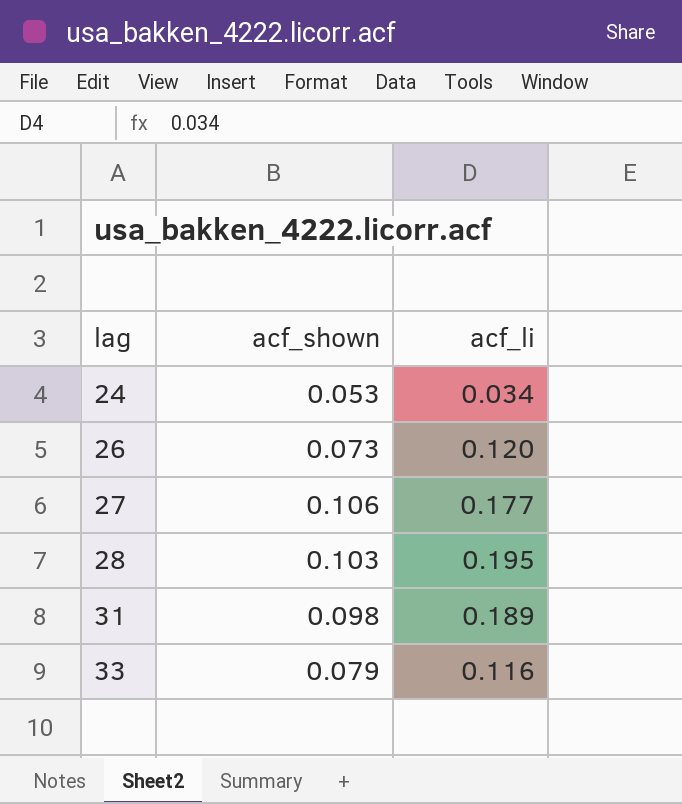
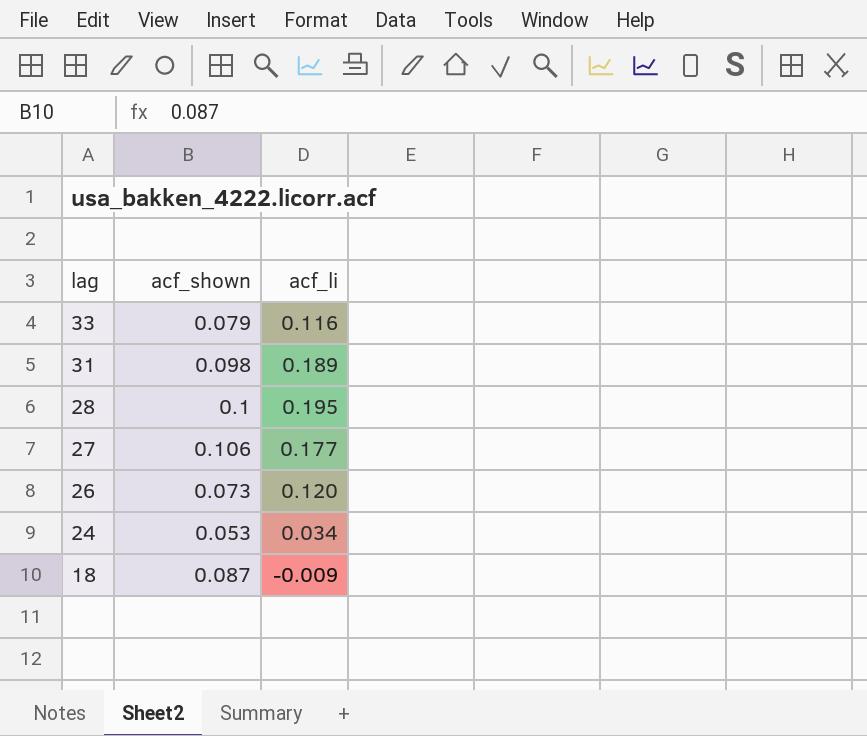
row order: lag ascending -> lag descending
28 | acf_shown: 0.103 -> 0.1
row 18: none -> 0.087 | -0.009

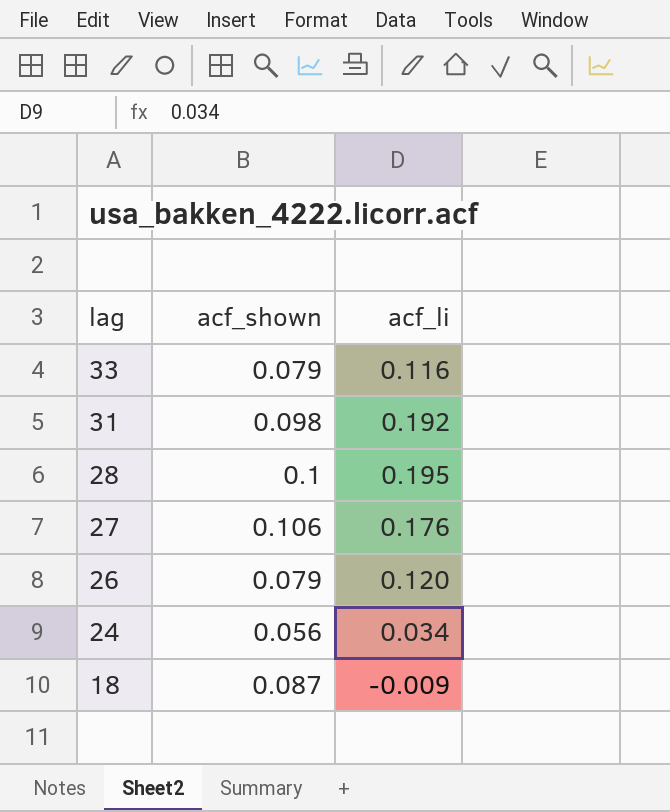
31 | acf_li: 0.189 -> 0.192
27 | acf_li: 0.177 -> 0.176
26 | acf_shown: 0.073 -> 0.079
24 | acf_shown: 0.053 -> 0.056

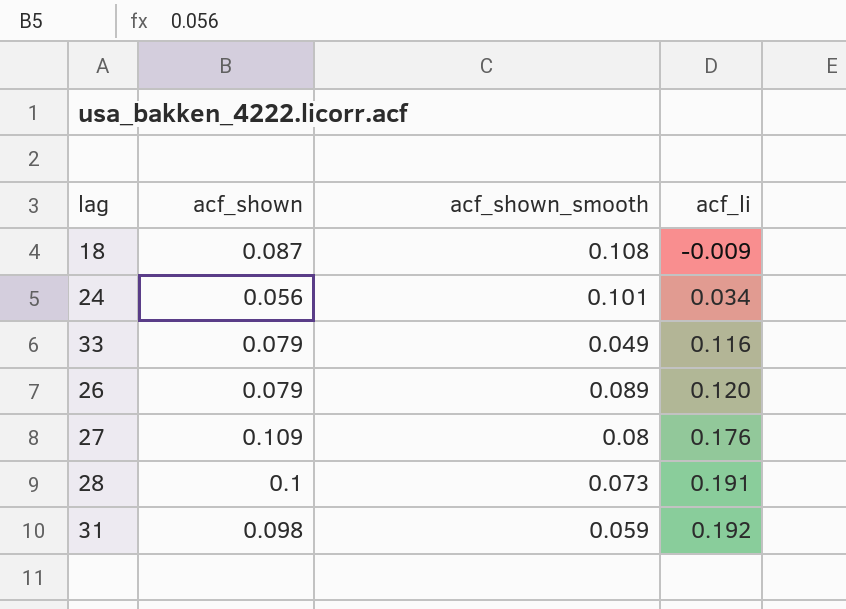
row order: lag descending -> acf_li ascending
column acf_shown_smooth | position: none -> 3
27 | acf_shown: 0.106 -> 0.109
28 | acf_li: 0.195 -> 0.191

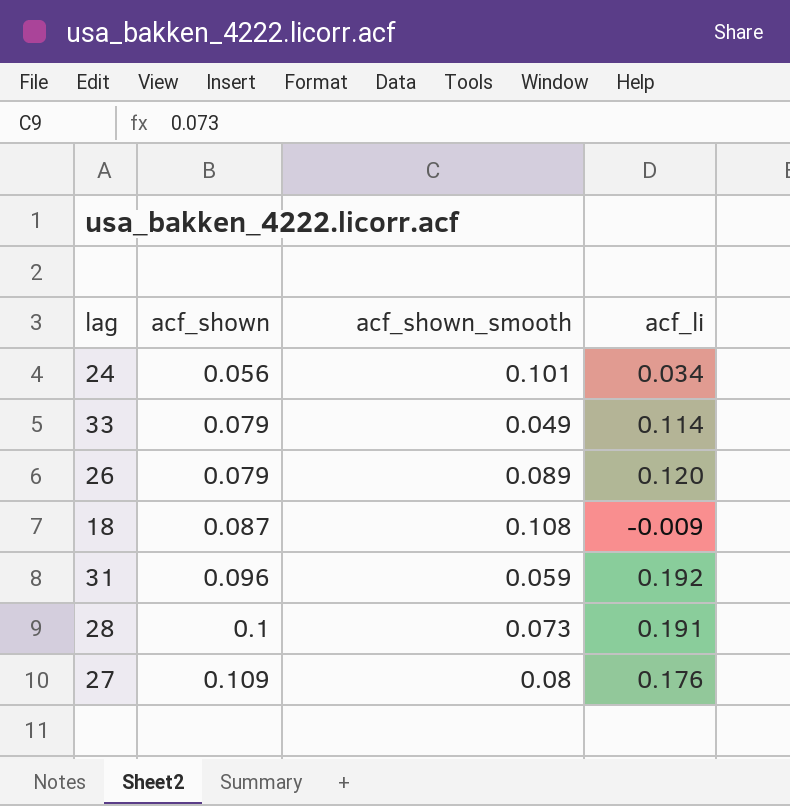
row order: acf_li ascending -> acf_shown ascending
33 | acf_li: 0.116 -> 0.114
31 | acf_shown: 0.098 -> 0.096

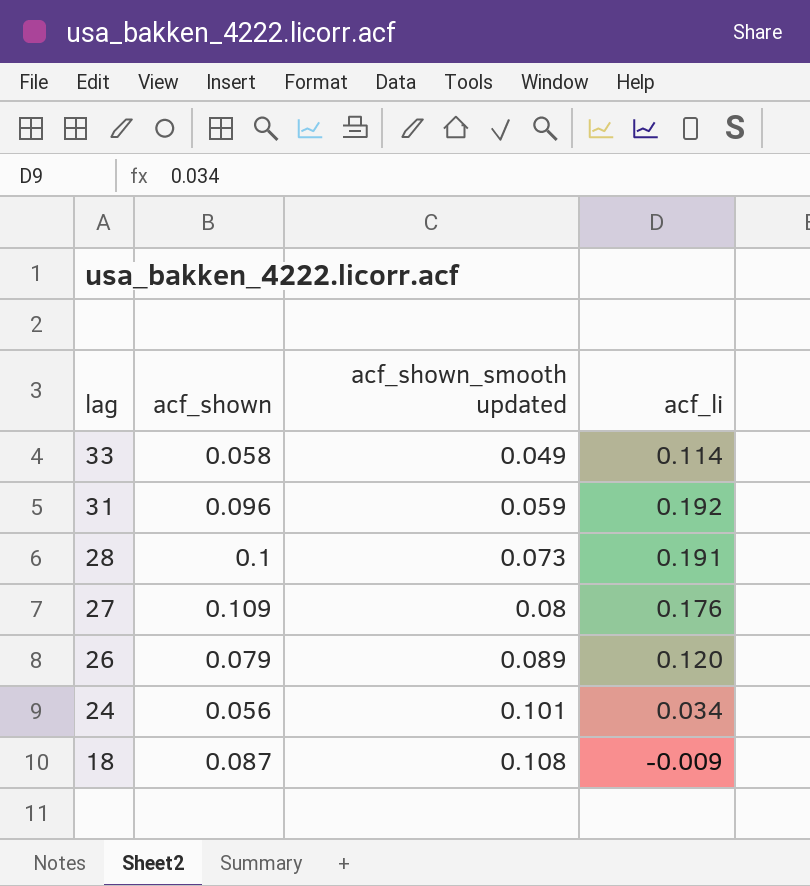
row order: acf_shown ascending -> lag descending
column name: acf_shown_smooth -> acf_shown_smooth updated
33 | acf_shown: 0.079 -> 0.058

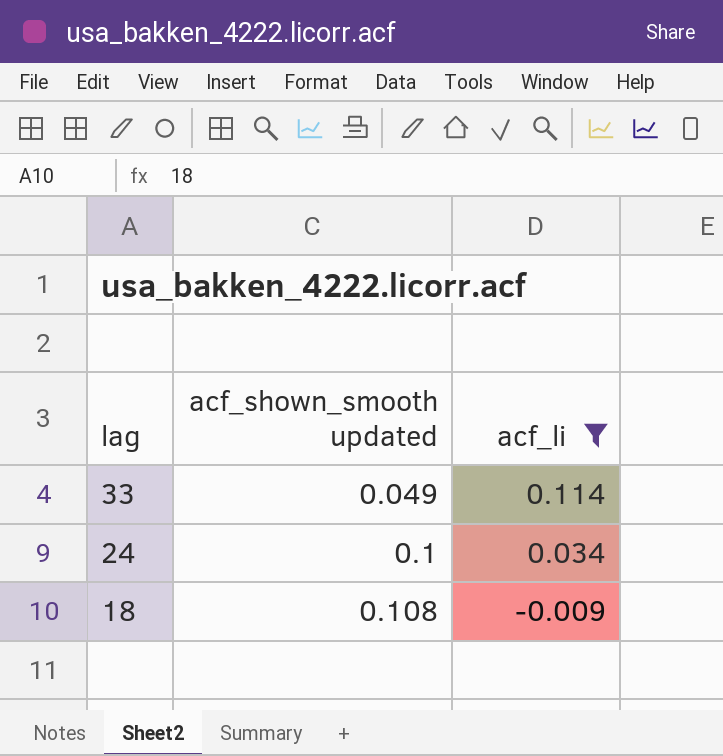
filter: none -> acf_li <= 0.114
column acf_shown | position: 2 -> none
24 | acf_shown_smooth updated: 0.101 -> 0.1

